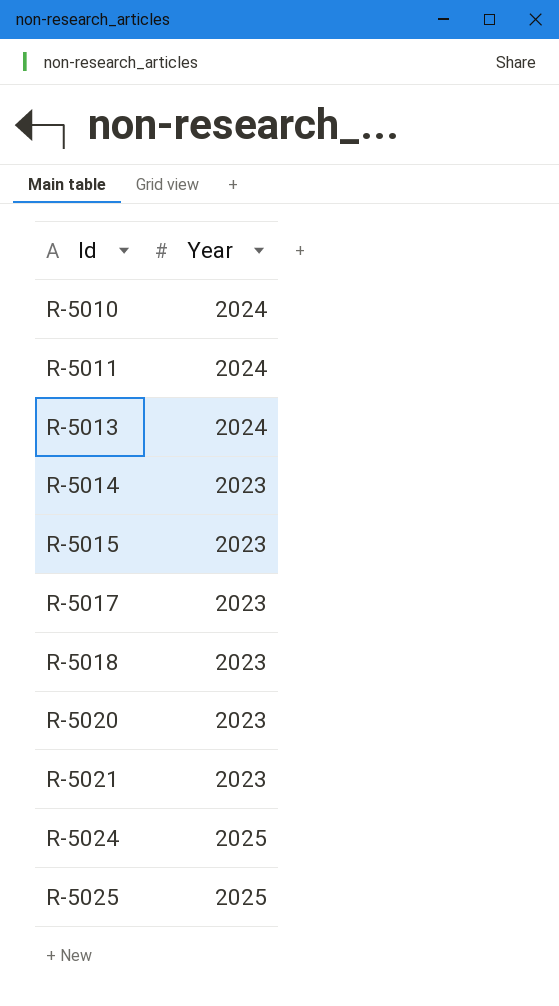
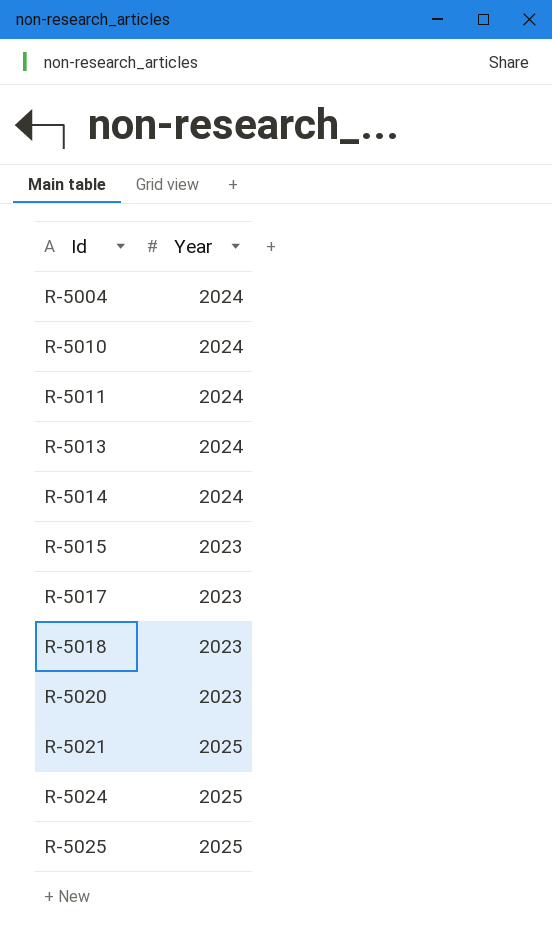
row R-5004: none -> 2024
R-5014 | Year: 2023 -> 2024
R-5021 | Year: 2023 -> 2025

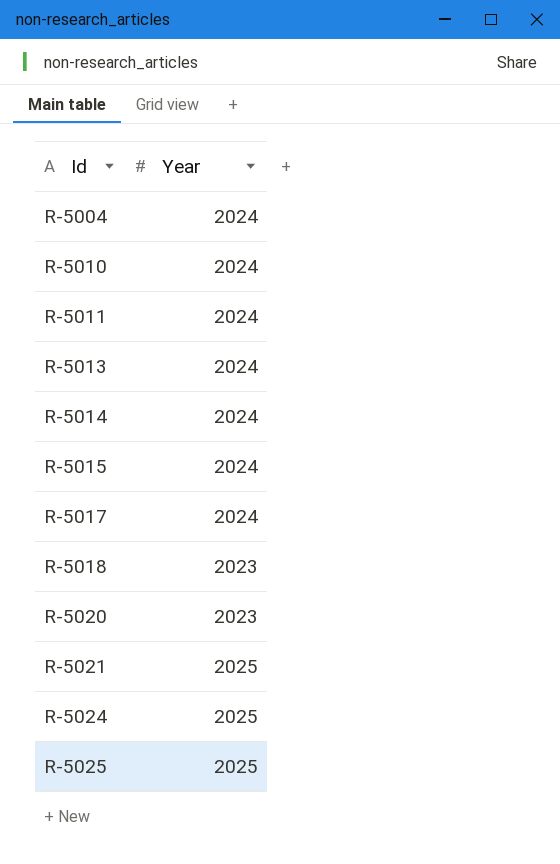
R-5015 | Year: 2023 -> 2024
R-5017 | Year: 2023 -> 2024

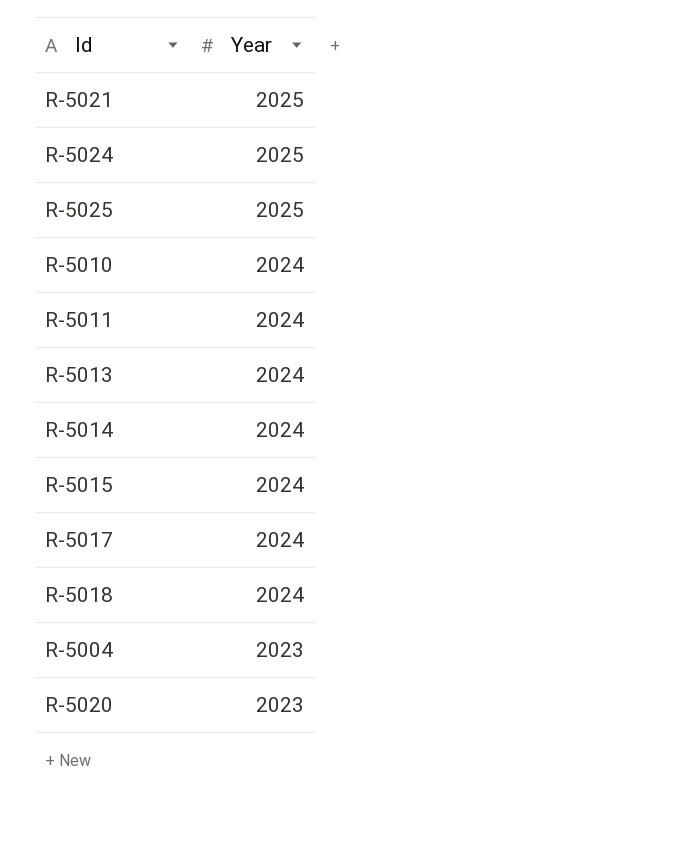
row order: Id ascending -> Year descending
R-5018 | Year: 2023 -> 2024
R-5004 | Year: 2024 -> 2023

